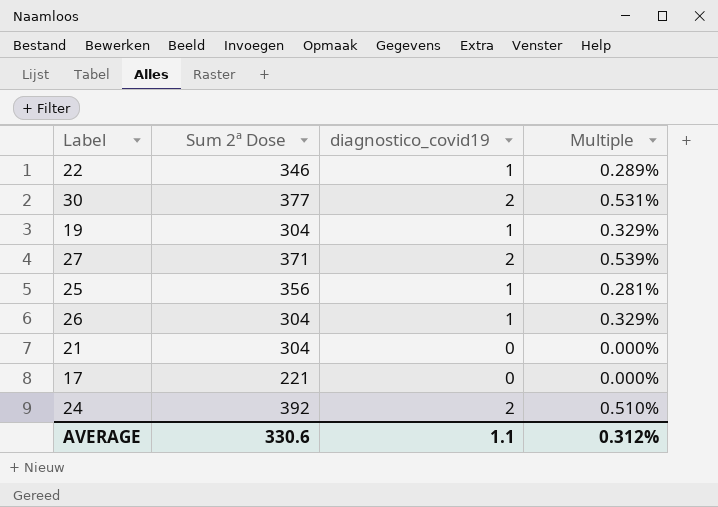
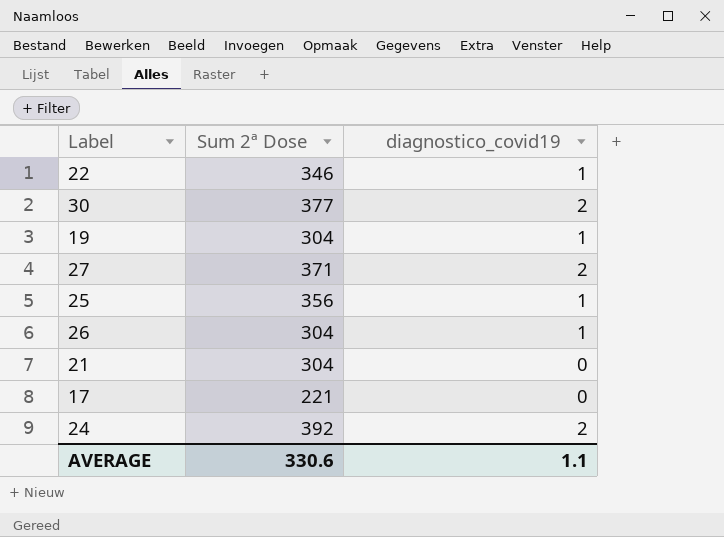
column Multiple | formula: [diagnostico_covid19] / [Sum 2ª Dose] -> none

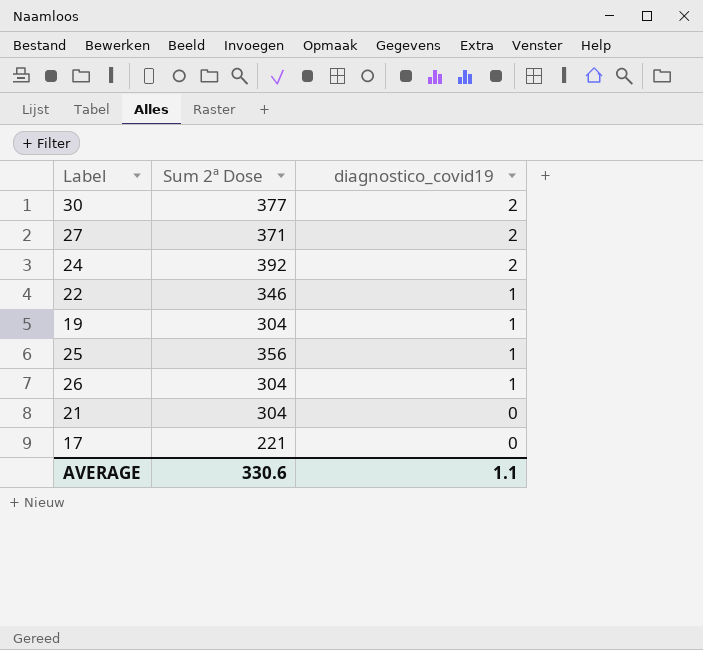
row order: none -> diagnostico_covid19 descending

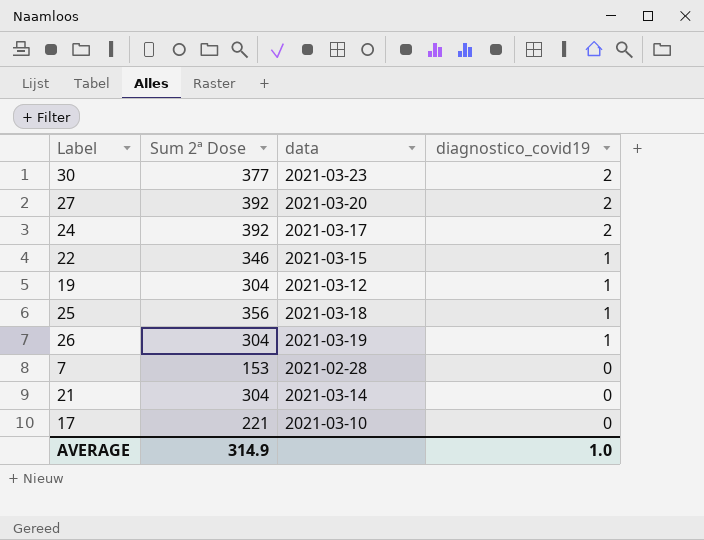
column data | position: none -> 3
27 | Sum 2ª Dose: 371 -> 392
row 7: none -> 153 | 2021-02-28 | 0
AVERAGE | Sum 2ª Dose: 330.6 -> 314.9
AVERAGE | diagnostico_covid19: 1.1 -> 1.0

